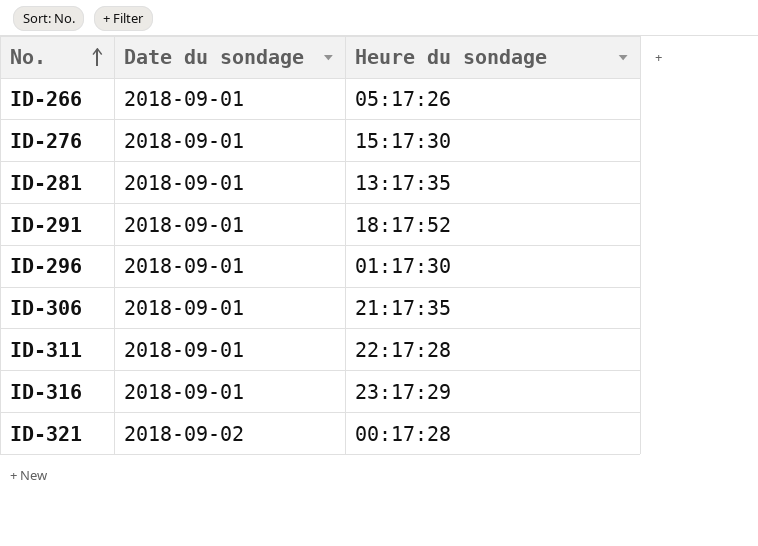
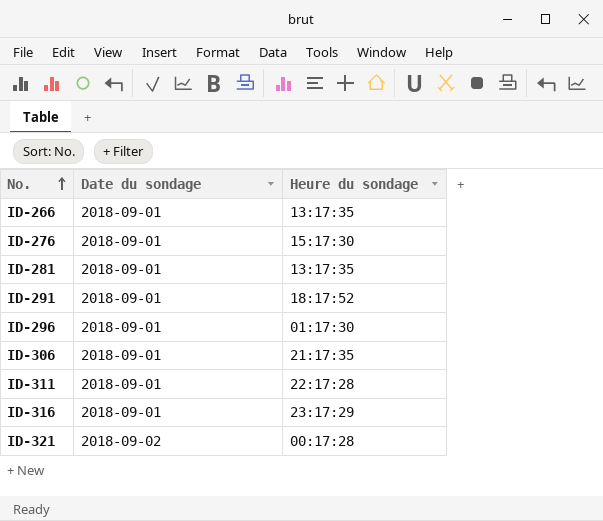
ID-266 | Heure du sondage: 05:17:26 -> 13:17:35

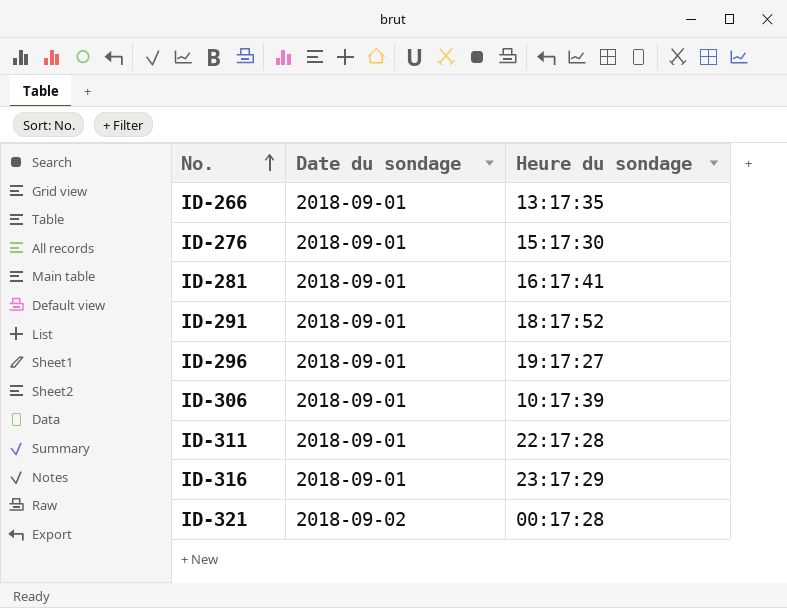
ID-281 | Heure du sondage: 13:17:35 -> 16:17:41
ID-296 | Heure du sondage: 01:17:30 -> 19:17:27
ID-306 | Heure du sondage: 21:17:35 -> 10:17:39

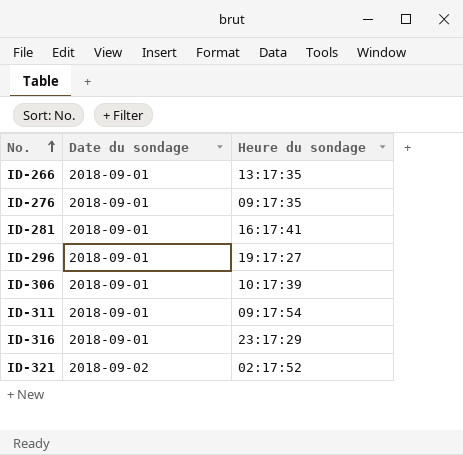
row ID-291: 2018-09-01 | 18:17:52 -> none
ID-276 | Heure du sondage: 15:17:30 -> 09:17:35
ID-311 | Heure du sondage: 22:17:28 -> 09:17:54
ID-321 | Heure du sondage: 00:17:28 -> 02:17:52

